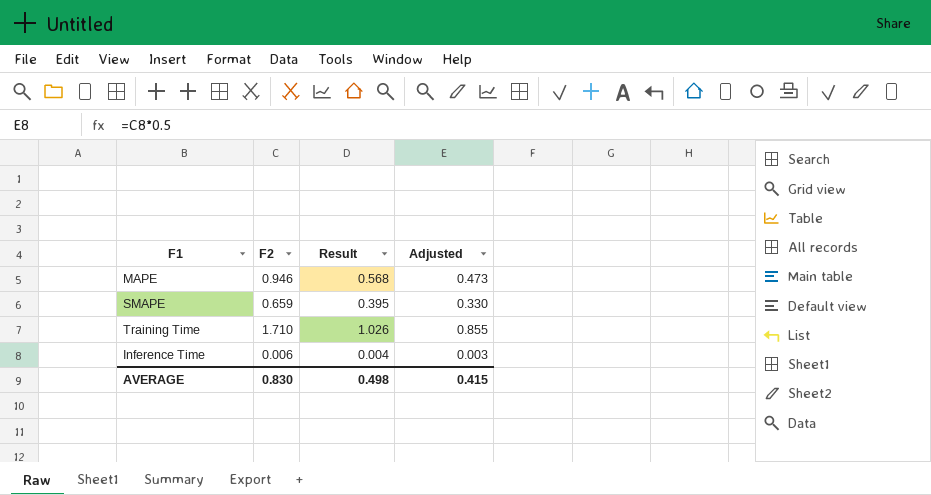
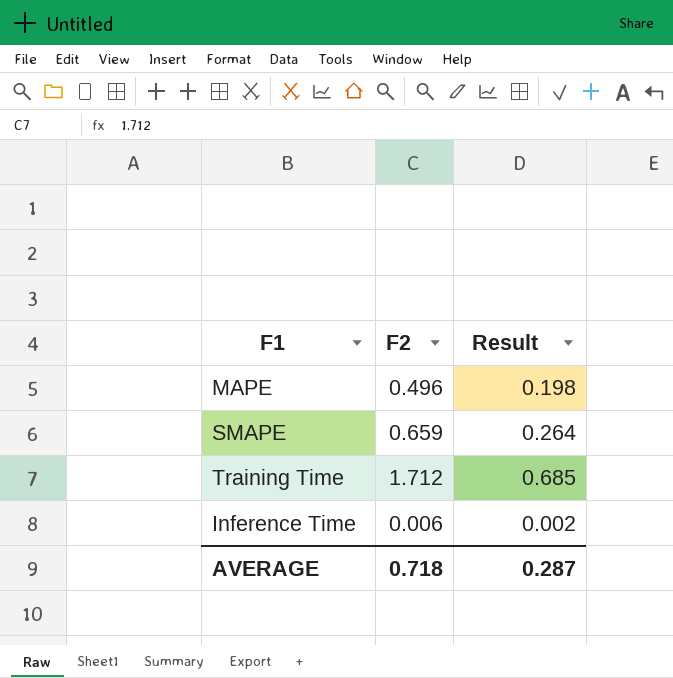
column Adjusted | formula: [F2] * 0.5 -> none
column Result | formula: [F2] * 0.6 -> [F2] * 0.4
MAPE | F2: 0.946 -> 0.496
Training Time | F2: 1.710 -> 1.712
AVERAGE | F2: 0.830 -> 0.718
AVERAGE | Result: 0.498 -> 0.287

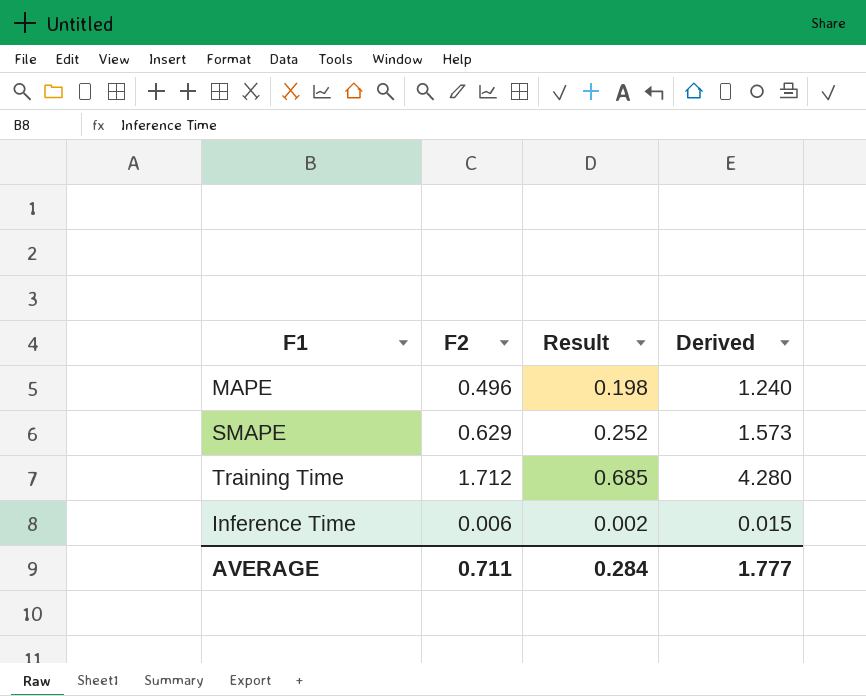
column Derived | formula: none -> [F2] * 2.5
SMAPE | F2: 0.659 -> 0.629
SMAPE | Result: 0.264 -> 0.252
AVERAGE | F2: 0.718 -> 0.711
AVERAGE | Result: 0.287 -> 0.284

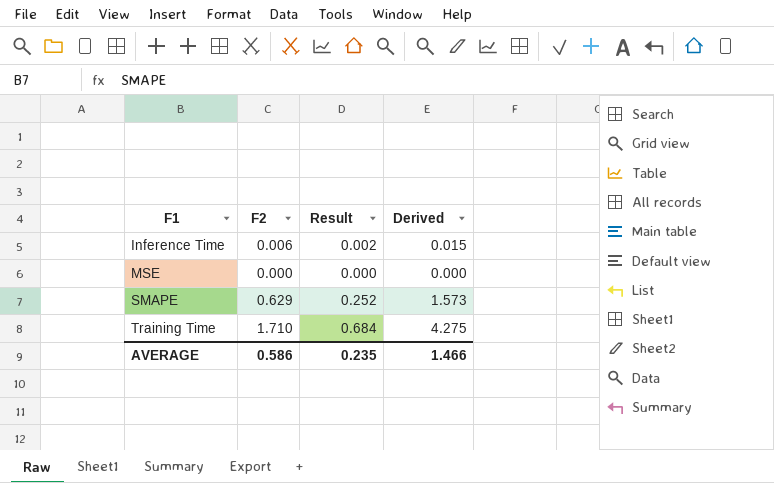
row order: none -> F1 ascending
row MAPE: 0.496 | 0.198 | 1.240 -> none
row MSE: none -> 0.000 | 0.000 | 0.000
Training Time | F2: 1.712 -> 1.710
Training Time | Result: 0.685 -> 0.684
Training Time | Derived: 4.280 -> 4.275
AVERAGE | F2: 0.711 -> 0.586
AVERAGE | Result: 0.284 -> 0.235
AVERAGE | Derived: 1.777 -> 1.466

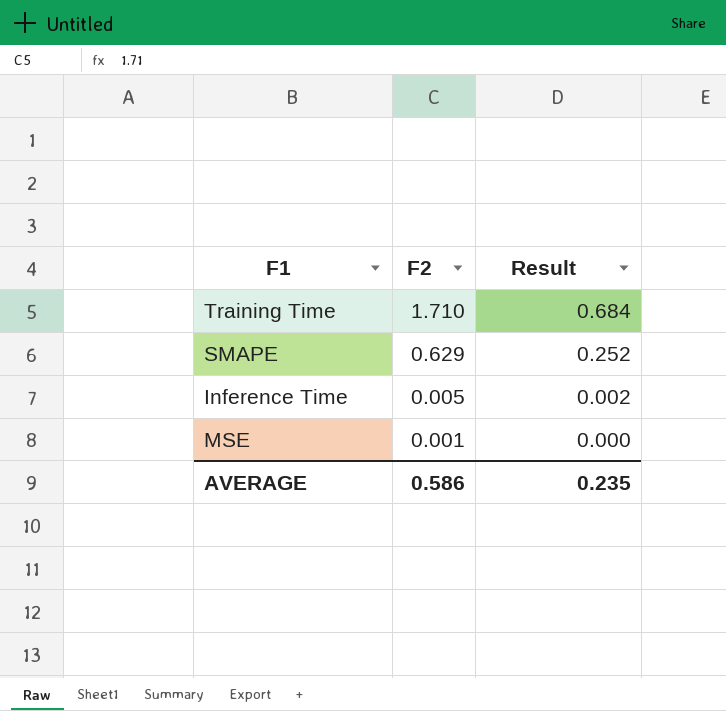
row order: F1 ascending -> F2 descending
column Derived | formula: [F2] * 2.5 -> none
Inference Time | F2: 0.006 -> 0.005
MSE | F2: 0.000 -> 0.001

